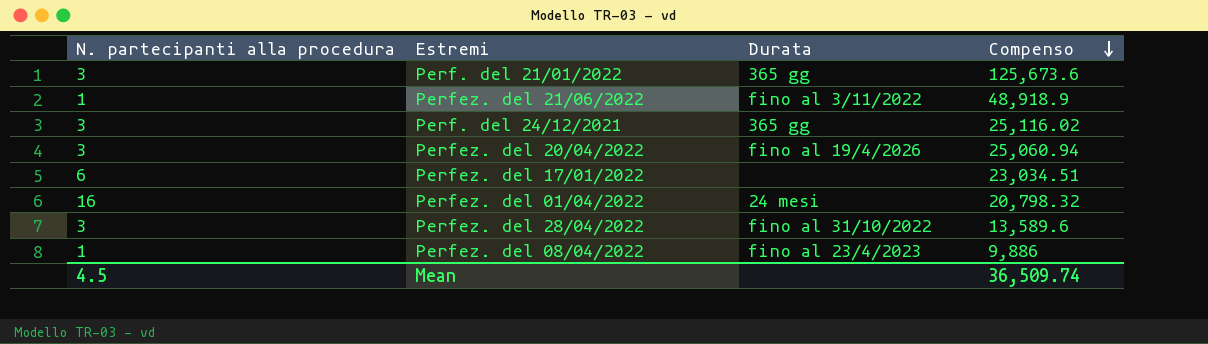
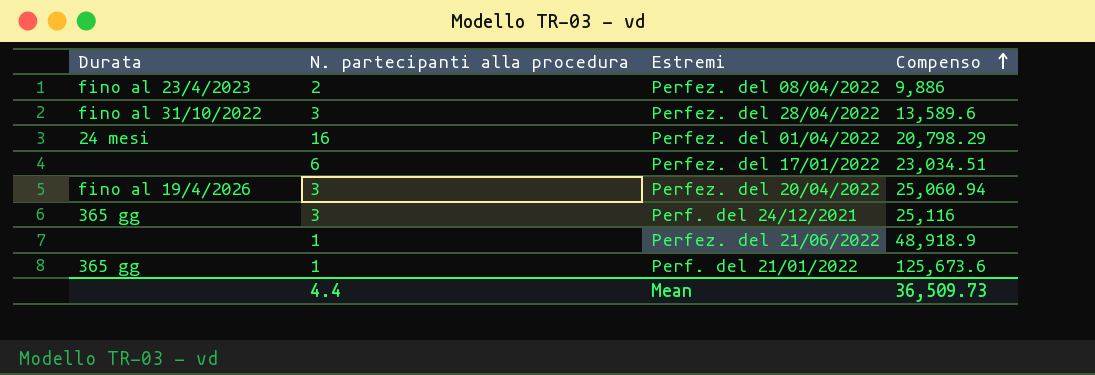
row order: Compenso descending -> Compenso ascending
column Durata | position: 3 -> 1
Perfez. del 08/04/2022 | N. partecipanti alla procedura: 1 -> 2
Perfez. del 01/04/2022 | Compenso: 20,798.32 -> 20,798.29
Perf. del 24/12/2021 | Compenso: 25,116.02 -> 25,116
Perfez. del 21/06/2022 | Durata: fino al 3/11/2022 -> none
Perf. del 21/01/2022 | N. partecipanti alla procedura: 3 -> 1
Mean | N. partecipanti alla procedura: 4.5 -> 4.4
Mean | Compenso: 36,509.74 -> 36,509.73

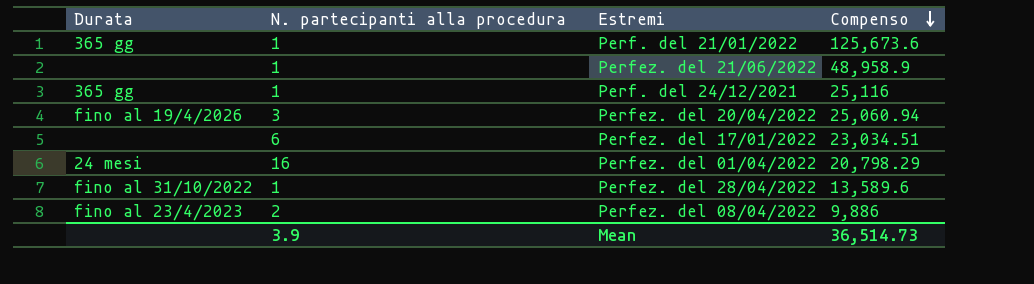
row order: Compenso ascending -> Compenso descending
Perfez. del 21/06/2022 | Compenso: 48,918.9 -> 48,958.9
Perf. del 24/12/2021 | N. partecipanti alla procedura: 3 -> 1
Perfez. del 28/04/2022 | N. partecipanti alla procedura: 3 -> 1
Mean | N. partecipanti alla procedura: 4.4 -> 3.9
Mean | Compenso: 36,509.73 -> 36,514.73

